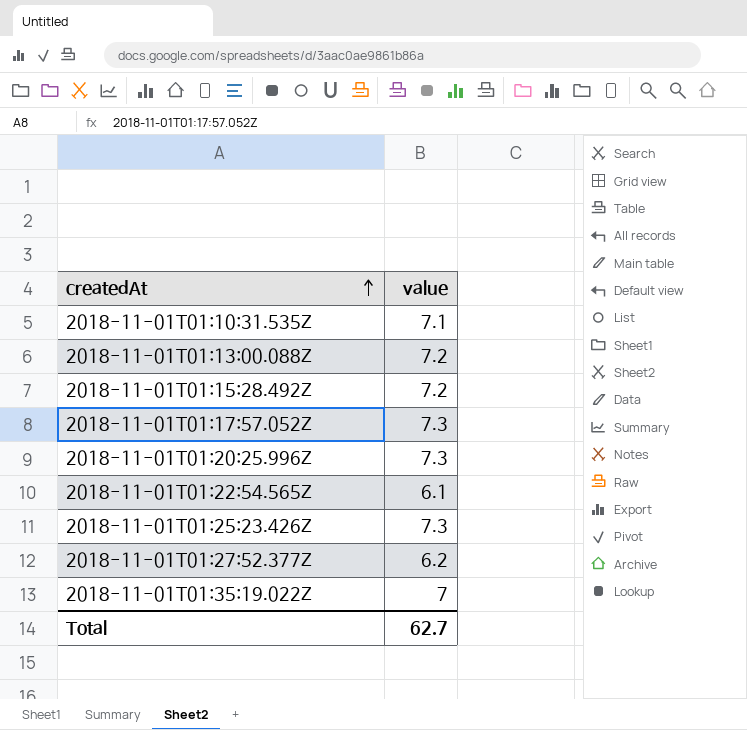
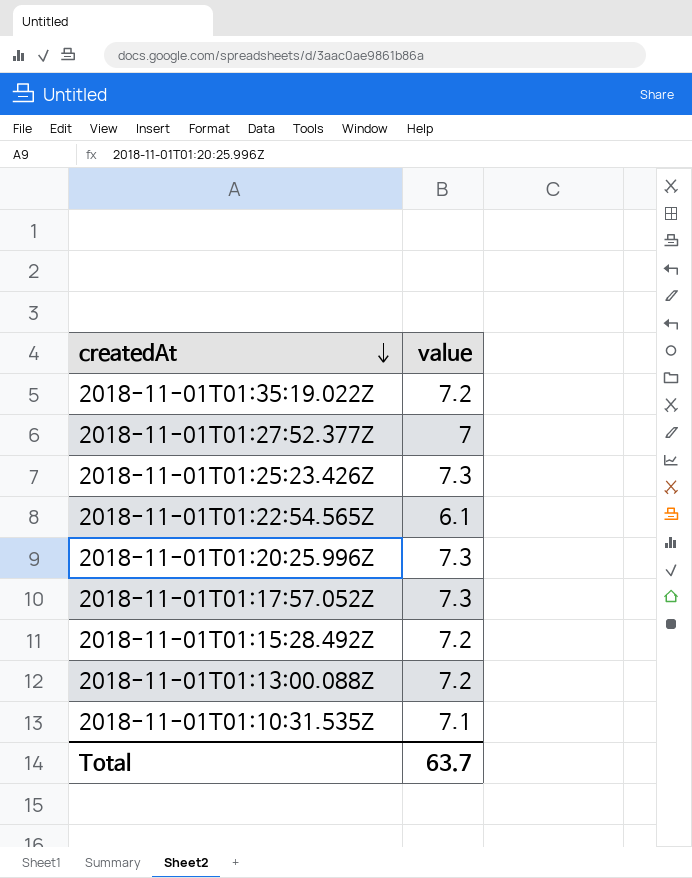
row order: createdAt ascending -> createdAt descending
2018-11-01T01:35:19.022Z | value: 7 -> 7.2
2018-11-01T01:27:52.377Z | value: 6.2 -> 7
Total | value: 62.7 -> 63.7

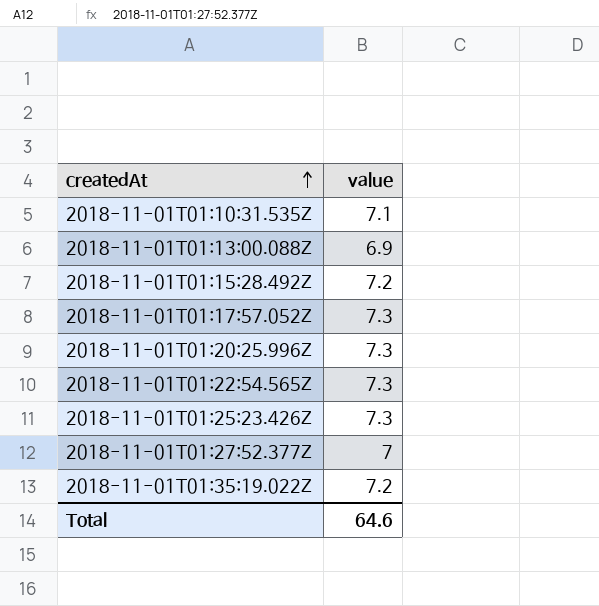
row order: createdAt descending -> createdAt ascending
2018-11-01T01:13:00.088Z | value: 7.2 -> 6.9
2018-11-01T01:22:54.565Z | value: 6.1 -> 7.3
Total | value: 63.7 -> 64.6

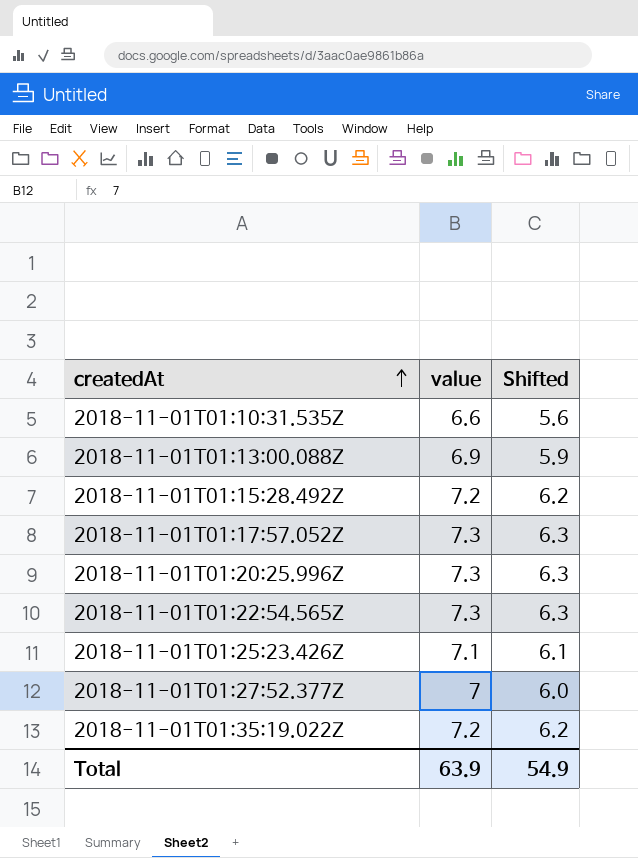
column Shifted | formula: none -> [value] - 1
2018-11-01T01:10:31.535Z | value: 7.1 -> 6.6
2018-11-01T01:25:23.426Z | value: 7.3 -> 7.1
Total | value: 64.6 -> 63.9

